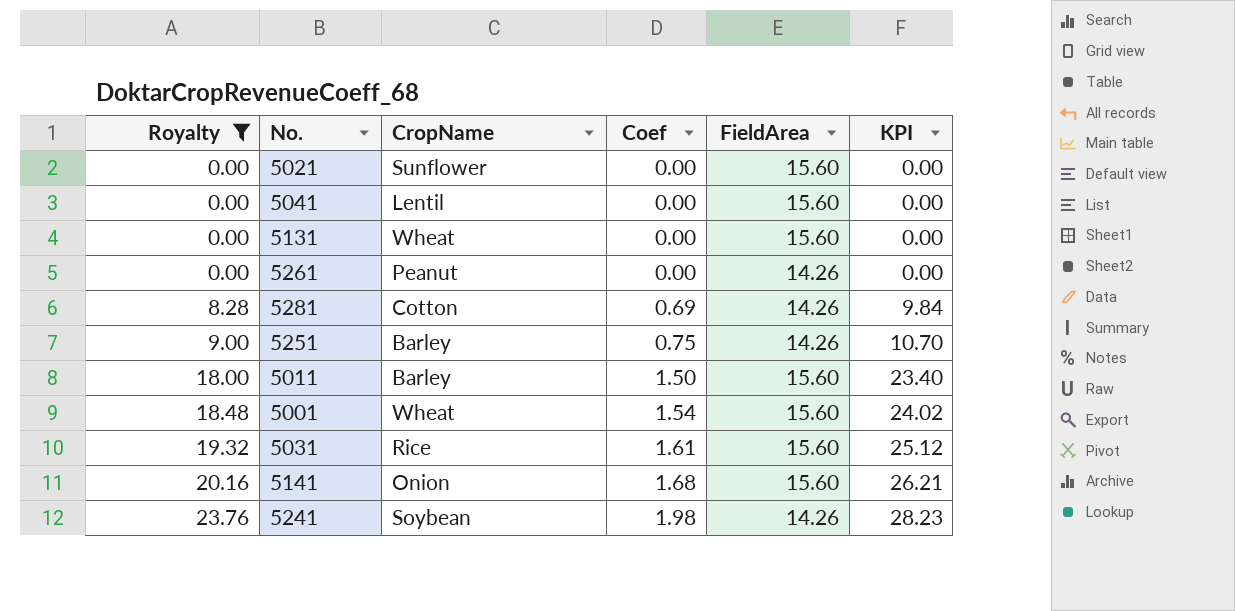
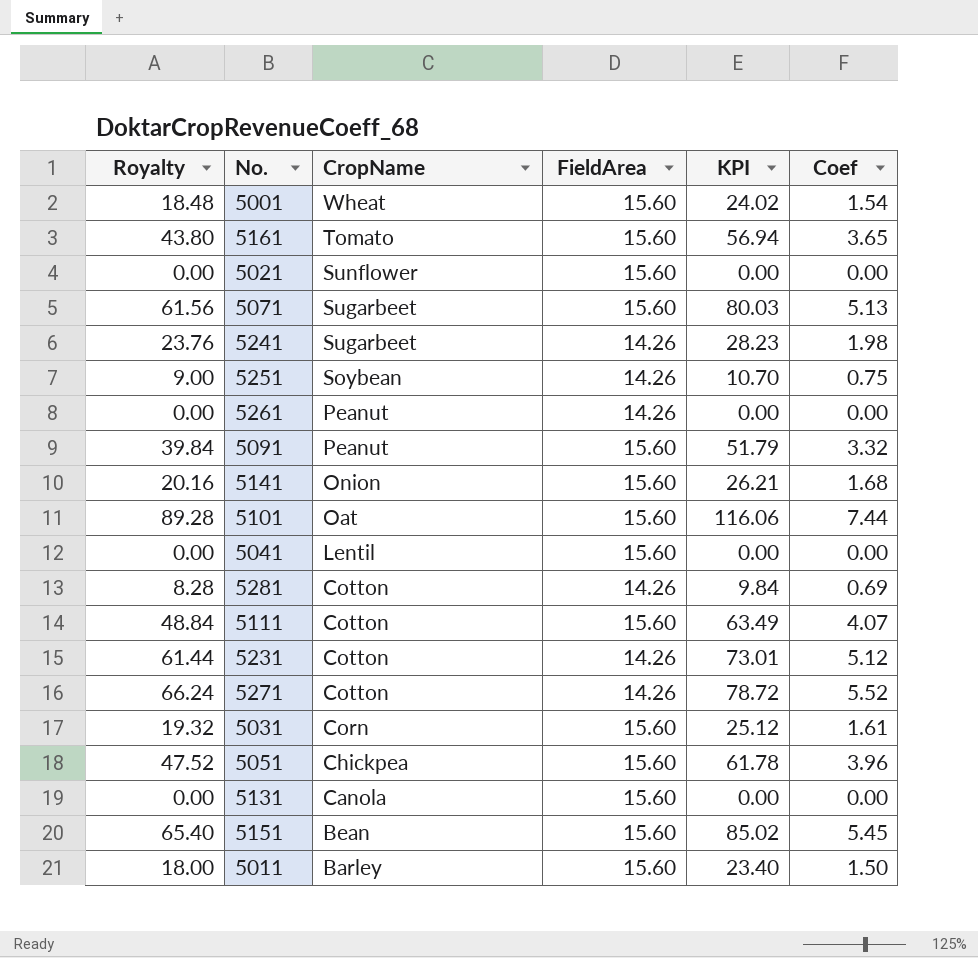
filter: Royalty <= 23.76 -> none
row order: Royalty ascending -> CropName descending
column Coef | position: 4 -> 6
5241 | CropName: Soybean -> Sugarbeet
5251 | CropName: Barley -> Soybean
5031 | CropName: Rice -> Corn
5131 | CropName: Wheat -> Canola

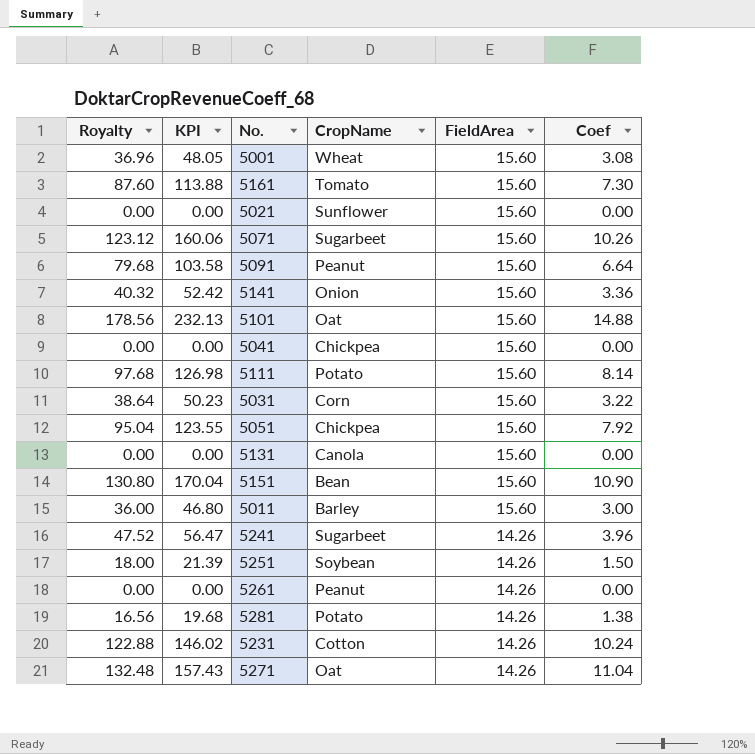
row order: CropName descending -> FieldArea descending
column KPI | position: 5 -> 2
5001 | Royalty: 18.48 -> 36.96
5001 | KPI: 24.02 -> 48.05
5001 | Coef: 1.54 -> 3.08
5161 | Royalty: 43.80 -> 87.60
5161 | KPI: 56.94 -> 113.88
5161 | Coef: 3.65 -> 7.30
5071 | Royalty: 61.56 -> 123.12
5071 | KPI: 80.03 -> 160.06
5071 | Coef: 5.13 -> 10.26
5091 | Royalty: 39.84 -> 79.68
5091 | KPI: 51.79 -> 103.58
5091 | Coef: 3.32 -> 6.64
5141 | Royalty: 20.16 -> 40.32
5141 | KPI: 26.21 -> 52.42
5141 | Coef: 1.68 -> 3.36
5101 | Royalty: 89.28 -> 178.56
5101 | KPI: 116.06 -> 232.13
5101 | Coef: 7.44 -> 14.88
5041 | CropName: Lentil -> Chickpea
5111 | Royalty: 48.84 -> 97.68
5111 | KPI: 63.49 -> 126.98
5111 | CropName: Cotton -> Potato
5111 | Coef: 4.07 -> 8.14
5031 | Royalty: 19.32 -> 38.64
5031 | KPI: 25.12 -> 50.23
5031 | Coef: 1.61 -> 3.22
5051 | Royalty: 47.52 -> 95.04
5051 | KPI: 61.78 -> 123.55
5051 | Coef: 3.96 -> 7.92
5151 | Royalty: 65.40 -> 130.80
5151 | KPI: 85.02 -> 170.04
5151 | Coef: 5.45 -> 10.90
5011 | Royalty: 18.00 -> 36.00
5011 | KPI: 23.40 -> 46.80
5011 | Coef: 1.50 -> 3.00
5241 | Royalty: 23.76 -> 47.52
5241 | KPI: 28.23 -> 56.47
5241 | Coef: 1.98 -> 3.96
5251 | Royalty: 9.00 -> 18.00
5251 | KPI: 10.70 -> 21.39
5251 | Coef: 0.75 -> 1.50
5281 | Royalty: 8.28 -> 16.56
5281 | KPI: 9.84 -> 19.68
5281 | CropName: Cotton -> Potato
5281 | Coef: 0.69 -> 1.38
5231 | Royalty: 61.44 -> 122.88
5231 | KPI: 73.01 -> 146.02
5231 | Coef: 5.12 -> 10.24
5271 | Royalty: 66.24 -> 132.48
5271 | KPI: 78.72 -> 157.43
5271 | CropName: Cotton -> Oat
5271 | Coef: 5.52 -> 11.04

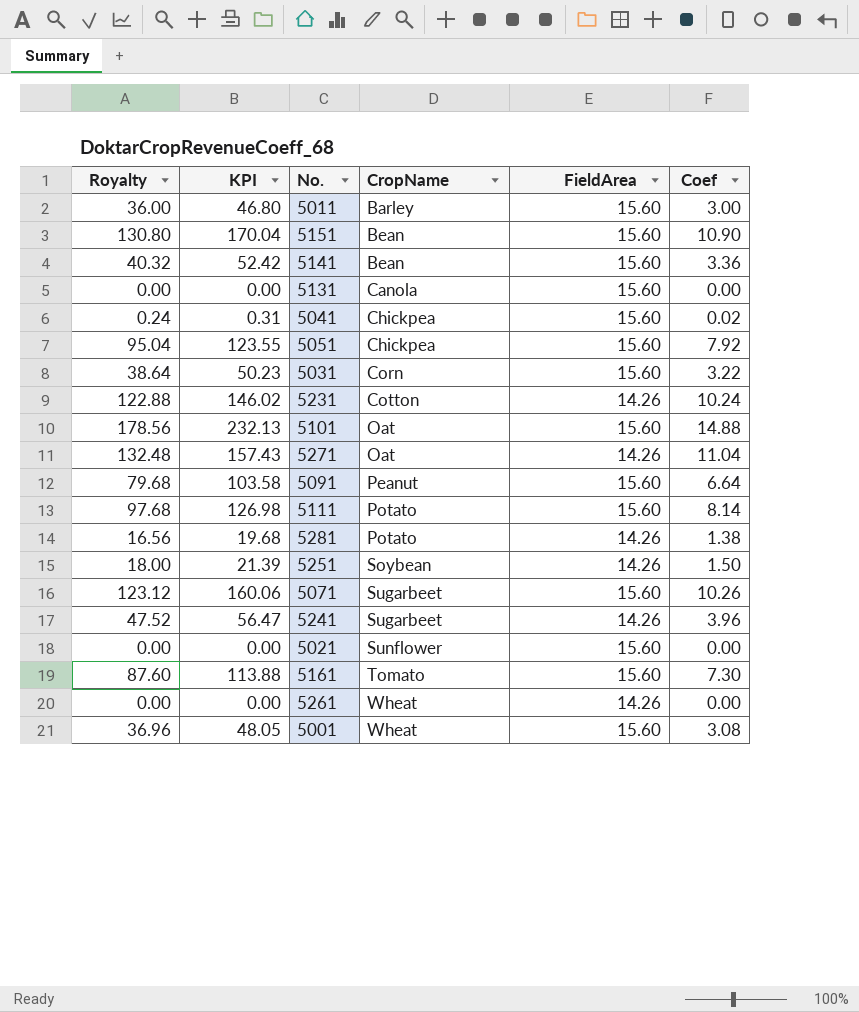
row order: FieldArea descending -> CropName ascending
5141 | CropName: Onion -> Bean
5041 | Royalty: 0.00 -> 0.24
5041 | KPI: 0.00 -> 0.31
5041 | Coef: 0.00 -> 0.02
5261 | CropName: Peanut -> Wheat

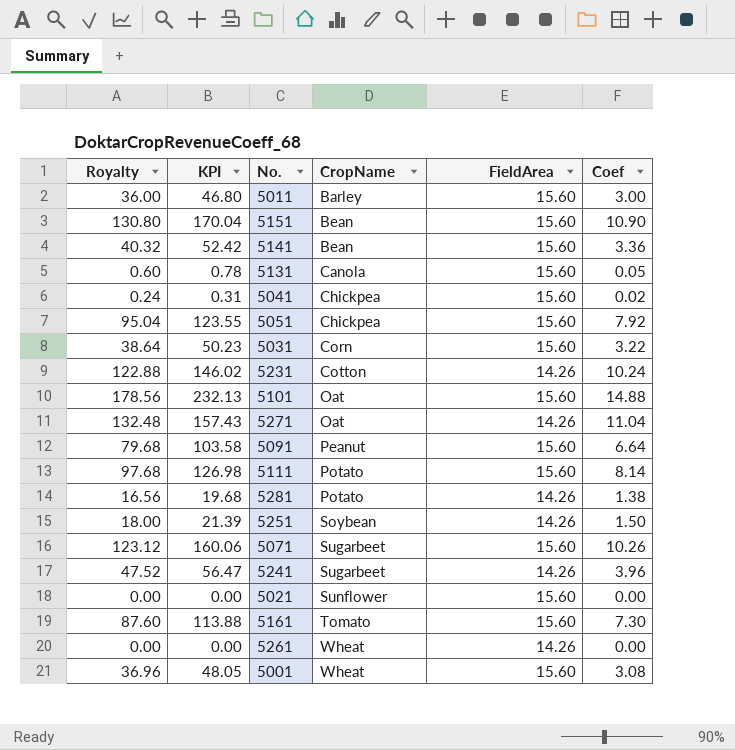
5131 | Royalty: 0.00 -> 0.60
5131 | KPI: 0.00 -> 0.78
5131 | Coef: 0.00 -> 0.05

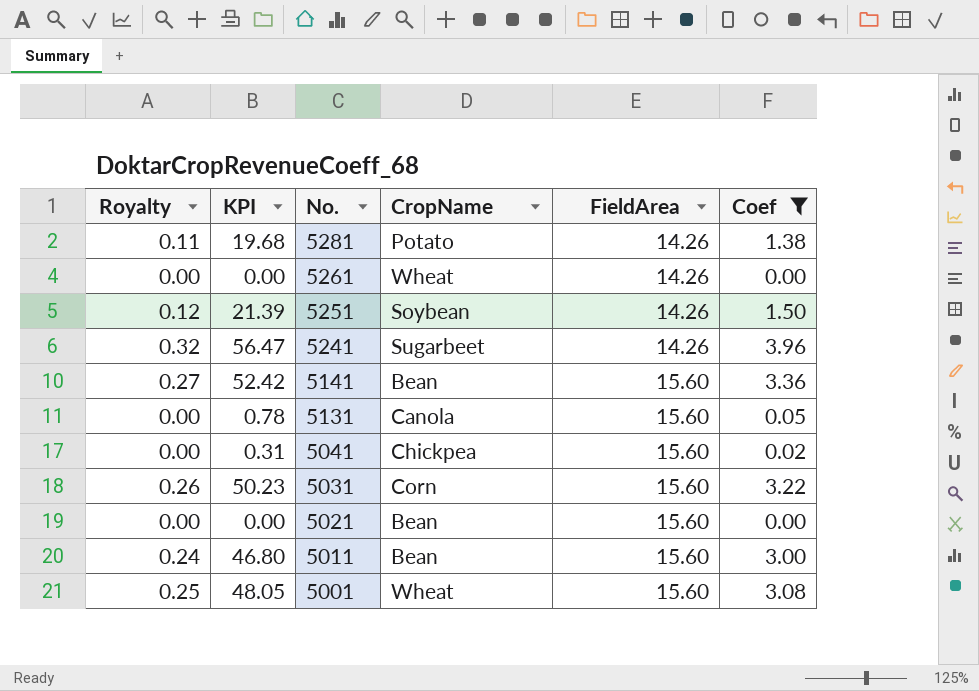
filter: none -> Coef <= 3.96
row order: CropName ascending -> No. descending
column Royalty | formula: [Coef] * 12 -> [Coef] * 0.08
5021 | CropName: Sunflower -> Bean
5011 | CropName: Barley -> Bean

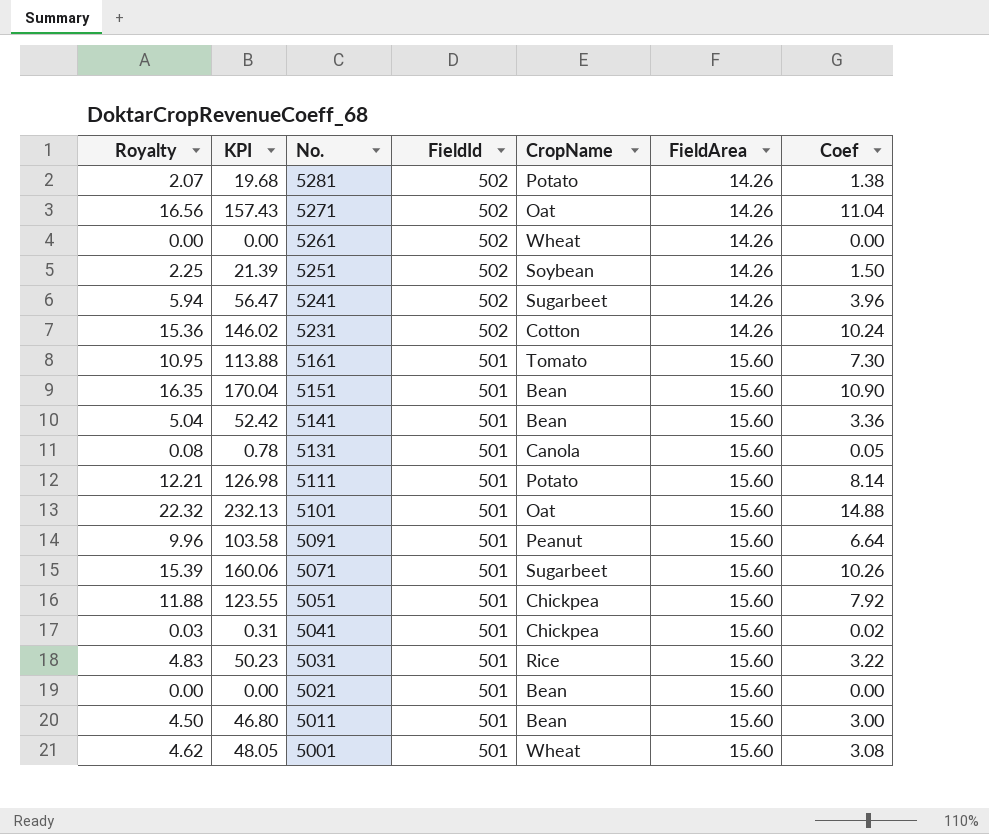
filter: Coef <= 3.96 -> none
column Royalty | formula: [Coef] * 0.08 -> [Coef] * 1.5
column FieldId | position: none -> 4
5031 | CropName: Corn -> Rice

